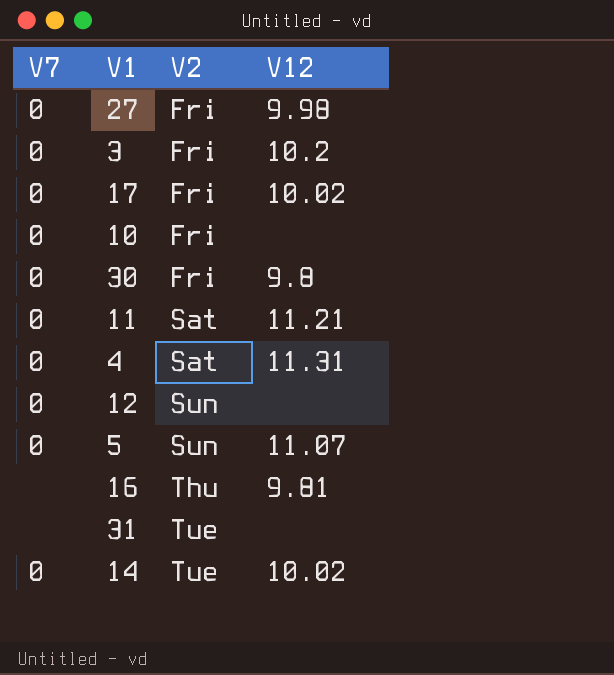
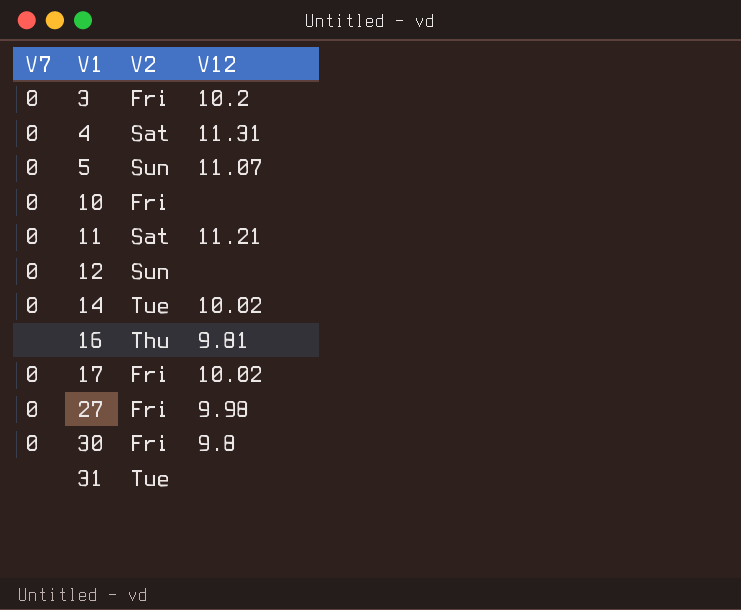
row order: V2 ascending -> V1 ascending

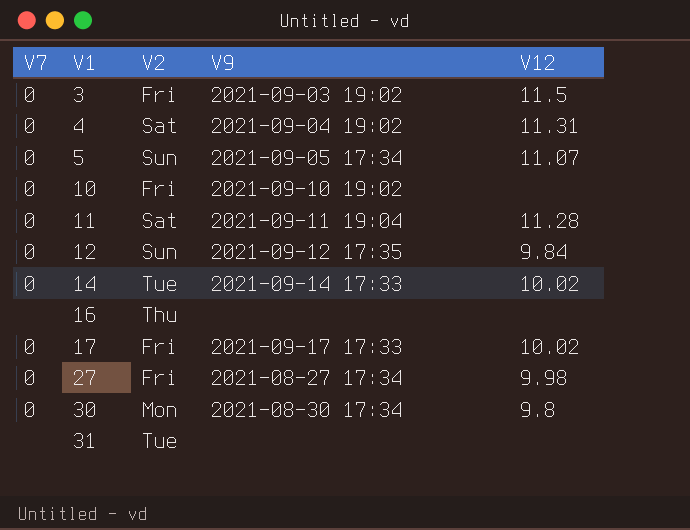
column V9 | position: none -> 4
3 | V12: 10.2 -> 11.5
11 | V12: 11.21 -> 11.28
12 | V12: none -> 9.84
16 | V12: 9.81 -> none
30 | V2: Fri -> Mon

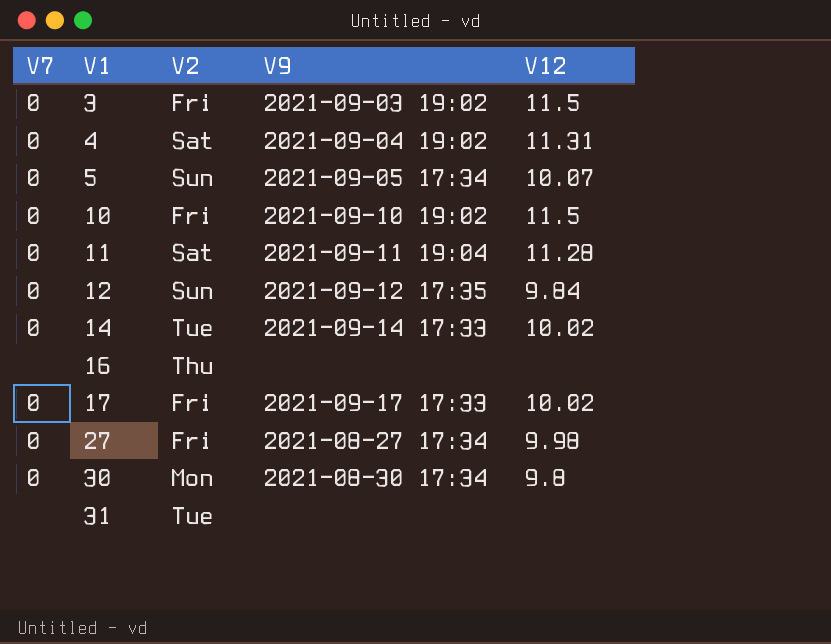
5 | V12: 11.07 -> 10.07
10 | V12: none -> 11.5

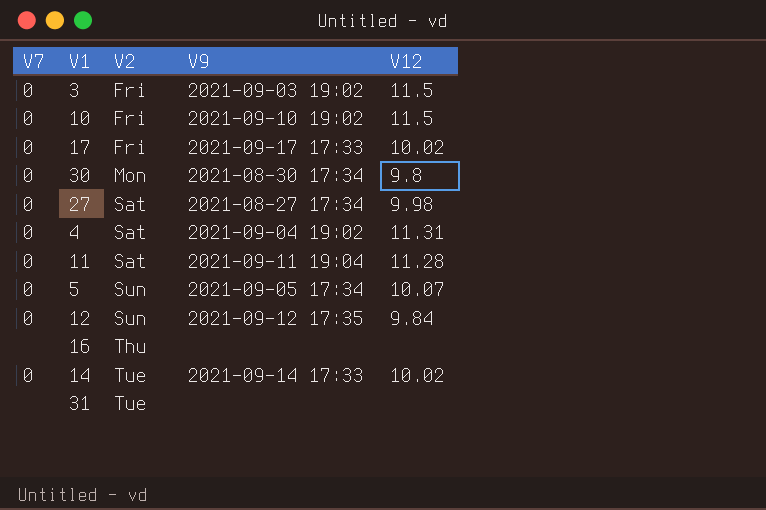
row order: V1 ascending -> V2 ascending
27 | V2: Fri -> Sat

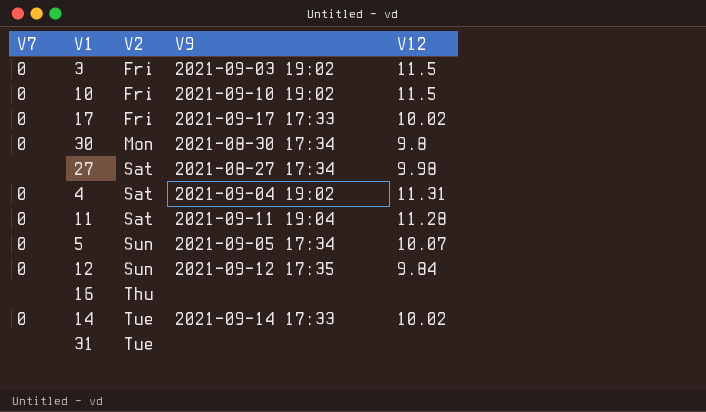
27 | V7: 0 -> none

